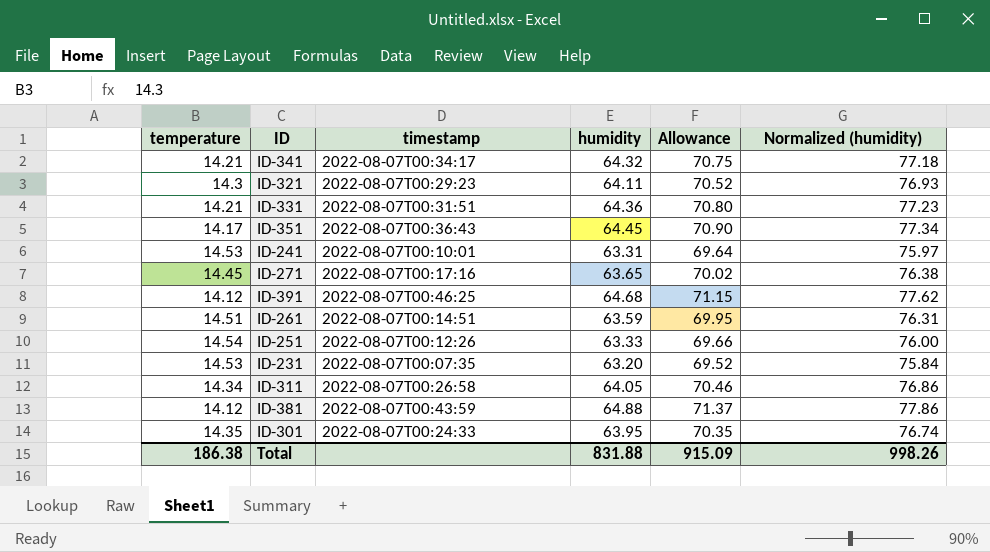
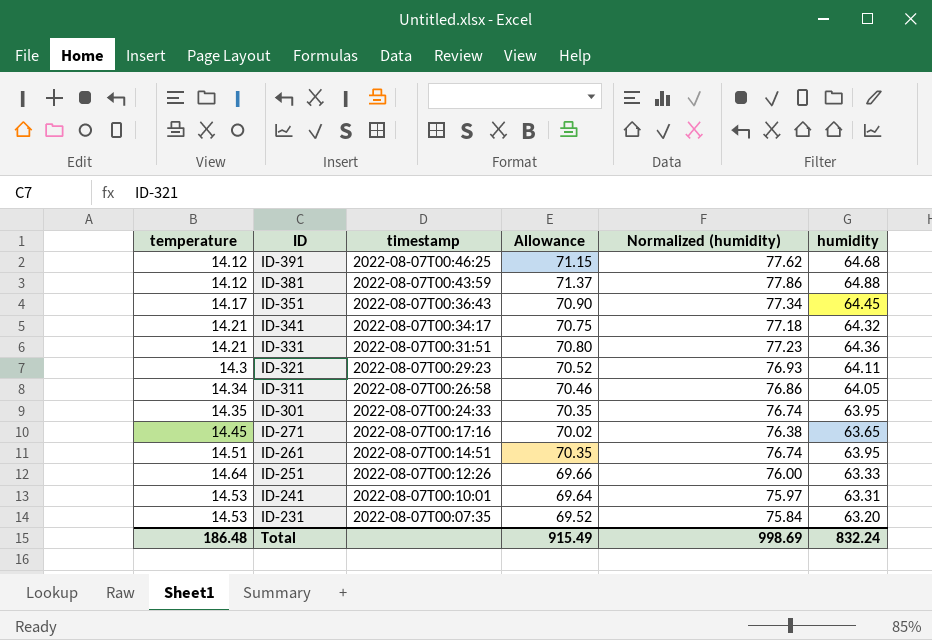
row order: none -> ID descending
column humidity | position: 4 -> 6
ID-261 | Allowance: 69.95 -> 70.35
ID-261 | Normalized (humidity): 76.31 -> 76.74
ID-261 | humidity: 63.59 -> 63.95
ID-251 | temperature: 14.54 -> 14.64
Total | temperature: 186.38 -> 186.48
Total | Allowance: 915.09 -> 915.49
Total | Normalized (humidity): 998.26 -> 998.69
Total | humidity: 831.88 -> 832.24

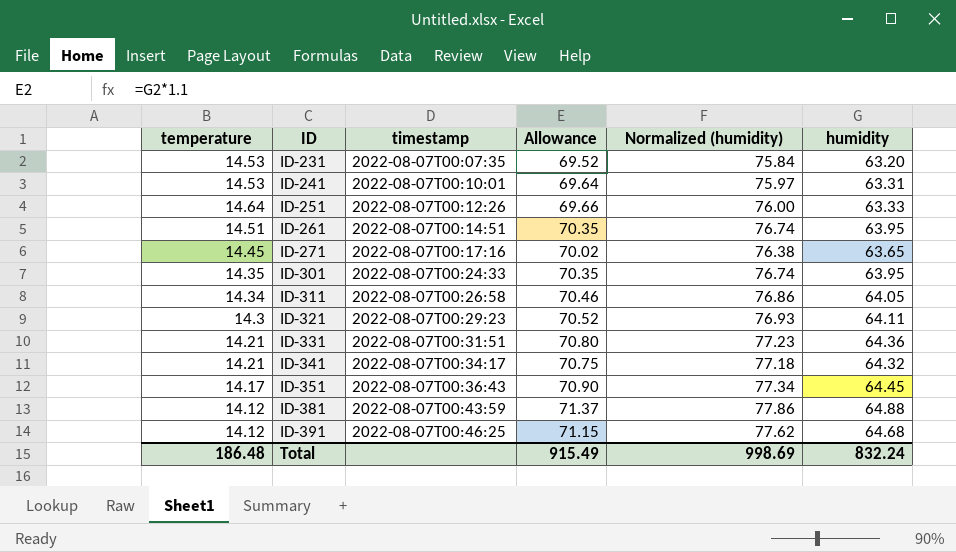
row order: ID descending -> ID ascending

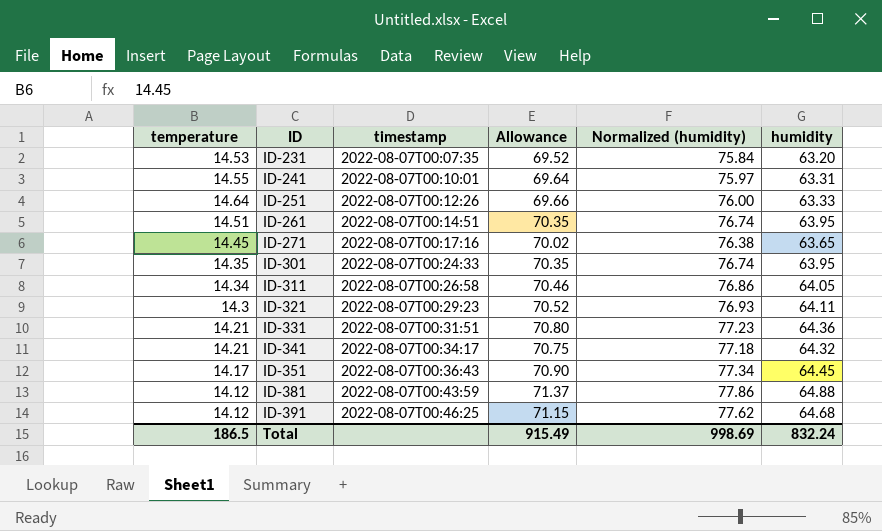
ID-241 | temperature: 14.53 -> 14.55
Total | temperature: 186.48 -> 186.5

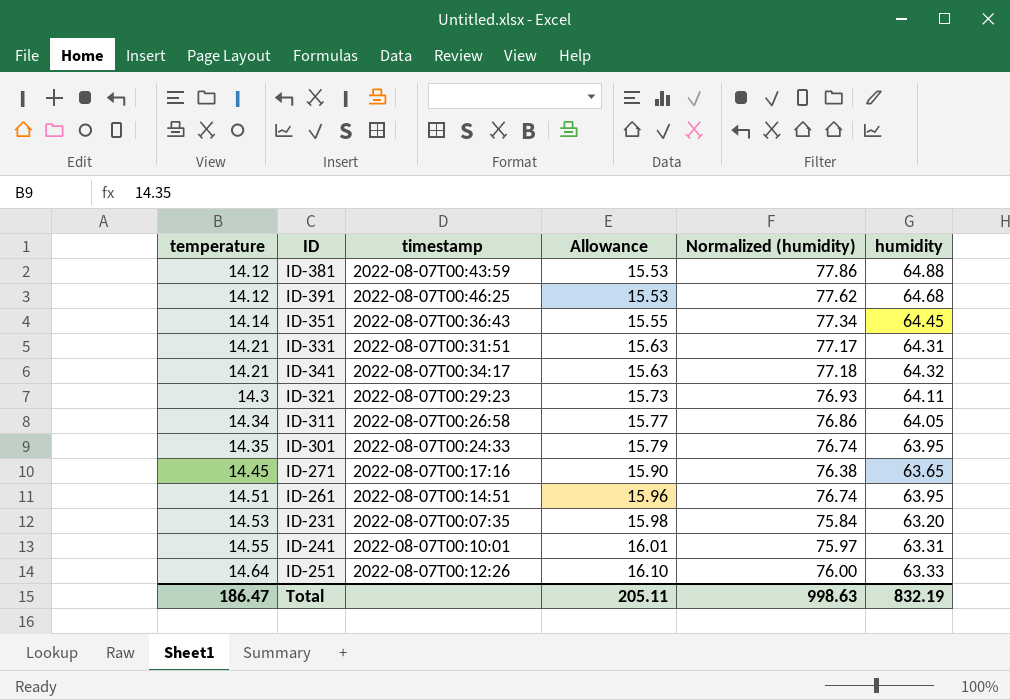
row order: ID ascending -> temperature ascending
column Allowance | formula: [humidity] * 1.1 -> [temperature] * 1.1
ID-351 | temperature: 14.17 -> 14.14
ID-331 | Normalized (humidity): 77.23 -> 77.17
ID-331 | humidity: 64.36 -> 64.31
Total | temperature: 186.5 -> 186.47
Total | Allowance: 915.49 -> 205.11
Total | Normalized (humidity): 998.69 -> 998.63
Total | humidity: 832.24 -> 832.19

